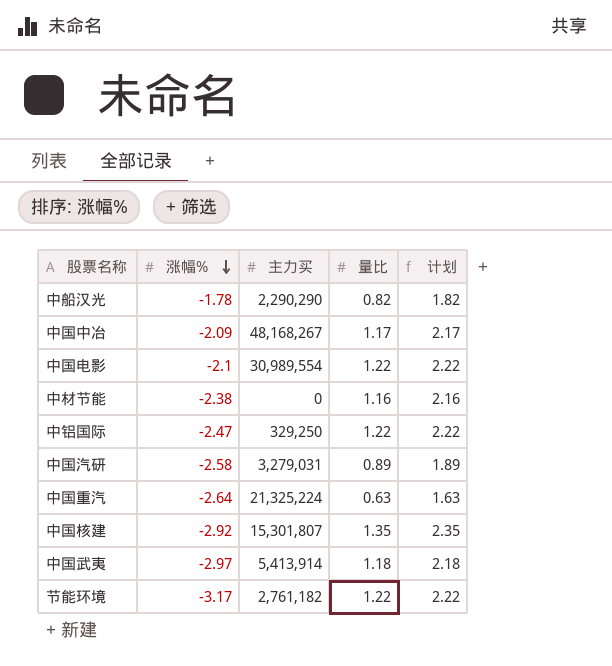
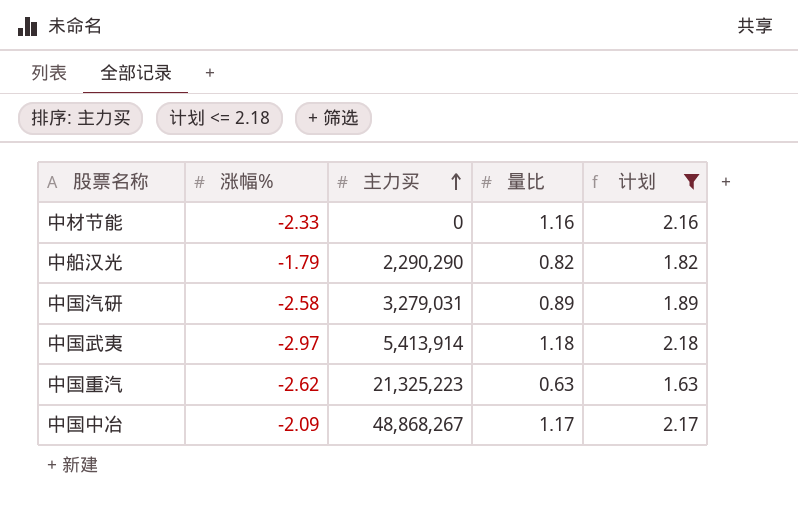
filter: none -> 计划 <= 2.18
row order: 涨幅% descending -> 主力买 ascending
中材节能 | 涨幅%: -2.38 -> -2.33
中船汉光 | 涨幅%: -1.78 -> -1.79
中国重汽 | 涨幅%: -2.64 -> -2.62
中国重汽 | 主力买: 21,325,224 -> 21,325,223
中国中冶 | 主力买: 48,168,267 -> 48,868,267

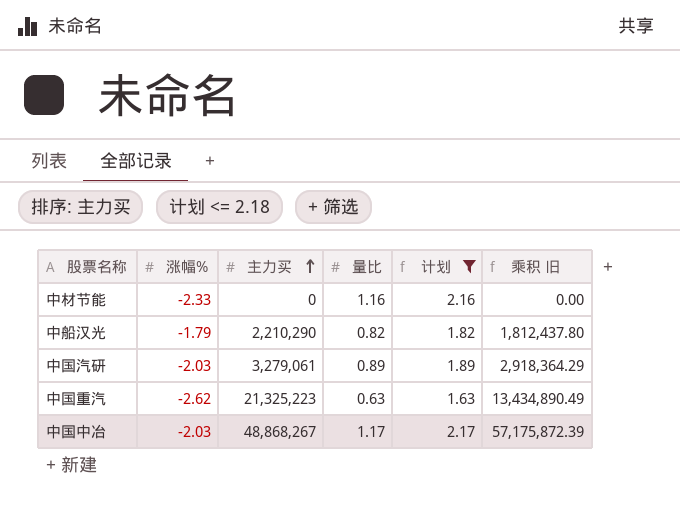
column 乘积 旧 | formula: none -> [主力买] * [量比]
row 中国武夷: -2.97 | 5,413,914 | 1.18 | 2.18 -> none
中船汉光 | 主力买: 2,290,290 -> 2,210,290
中国汽研 | 涨幅%: -2.58 -> -2.03
中国汽研 | 主力买: 3,279,031 -> 3,279,061
中国中冶 | 涨幅%: -2.09 -> -2.03

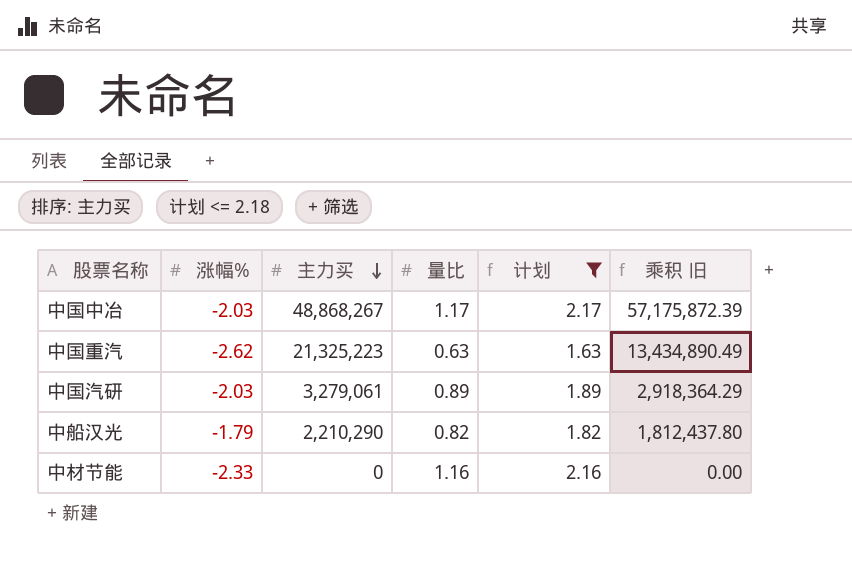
row order: 主力买 ascending -> 主力买 descending

